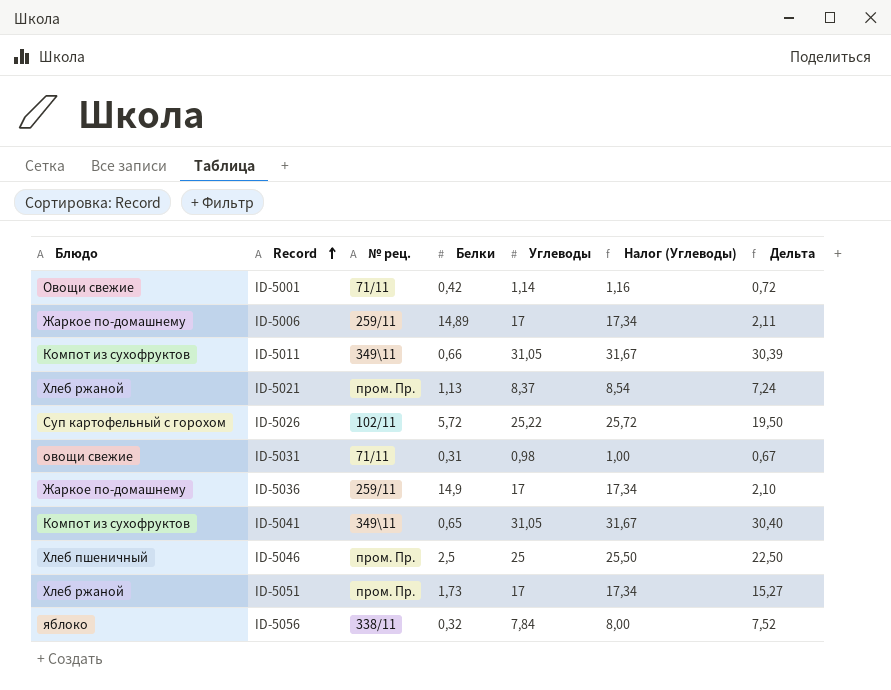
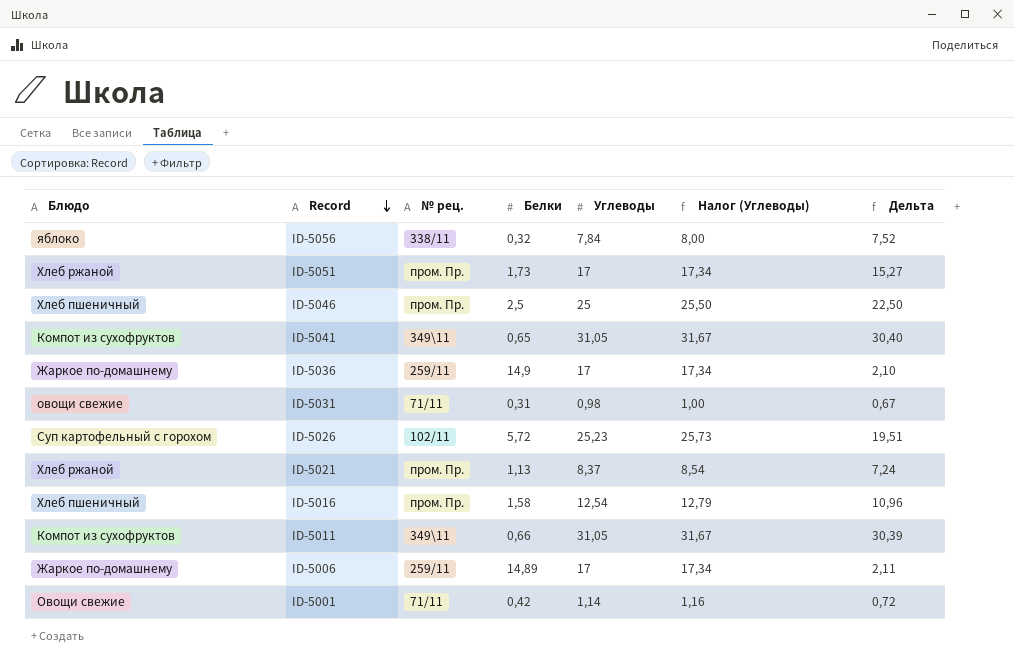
row order: Record ascending -> Record descending
ID-5026 | Углеводы: 25,22 -> 25,23
ID-5026 | Налог (Углеводы): 25,72 -> 25,73
ID-5026 | Дельта: 19,50 -> 19,51
row ID-5016: none -> Хлеб пшеничный | пром. Пр. | 1,58 | 12,54 | 12,79 | 10,96

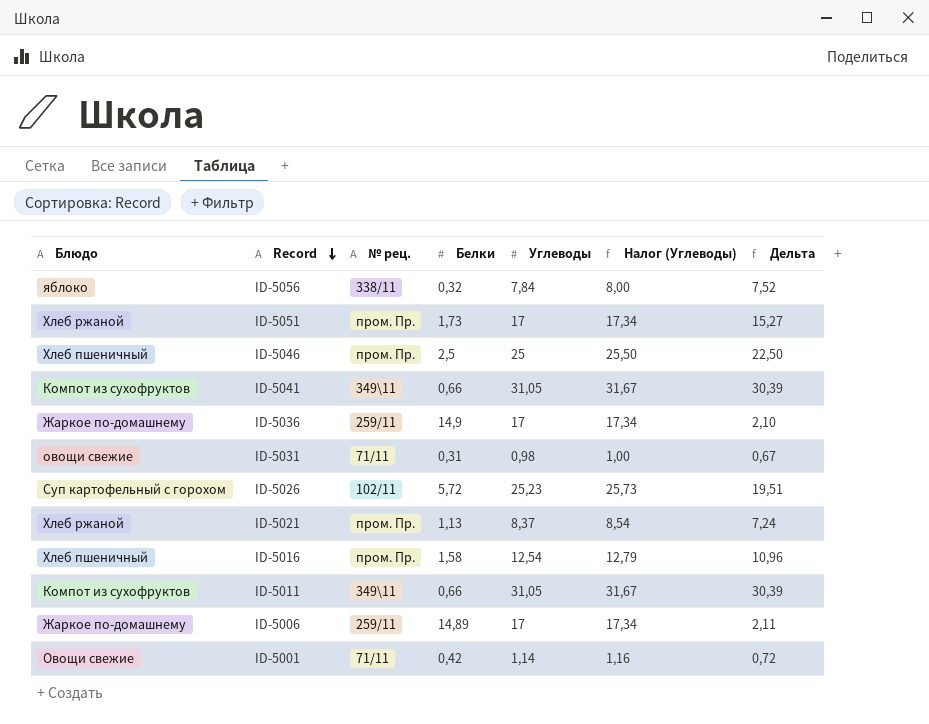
ID-5041 | Белки: 0,65 -> 0,66
ID-5041 | Дельта: 30,40 -> 30,39

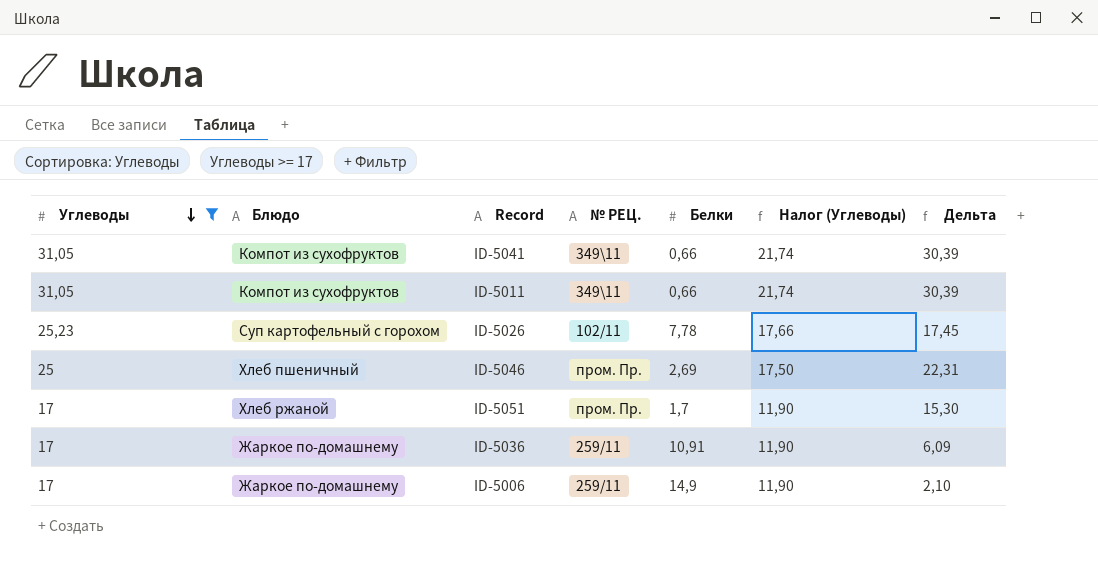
filter: none -> Углеводы >= 17
row order: Record descending -> Углеводы descending
column Углеводы | position: 5 -> 1
column name: № рец. -> № РЕЦ.
column Налог (Углеводы) | formula: [Углеводы] * 1,02 -> [Углеводы] * 0,7
ID-5026 | Белки: 5,72 -> 7,78
ID-5026 | Дельта: 19,51 -> 17,45
ID-5046 | Белки: 2,5 -> 2,69
ID-5046 | Дельта: 22,50 -> 22,31
ID-5051 | Белки: 1,73 -> 1,7
ID-5051 | Дельта: 15,27 -> 15,30
ID-5036 | Белки: 14,9 -> 10,91
ID-5036 | Дельта: 2,10 -> 6,09
ID-5006 | Белки: 14,89 -> 14,9
ID-5006 | Дельта: 2,11 -> 2,10

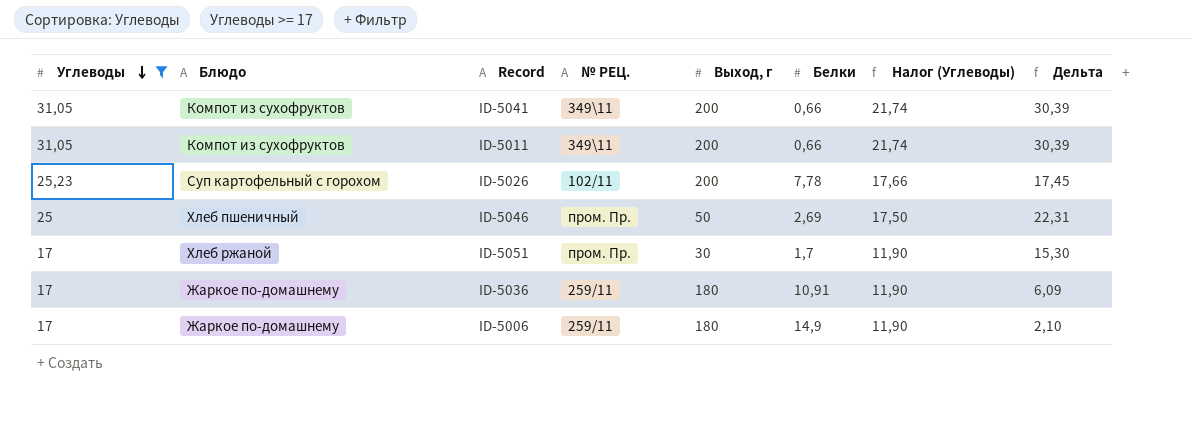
column Выход, г | position: none -> 5

